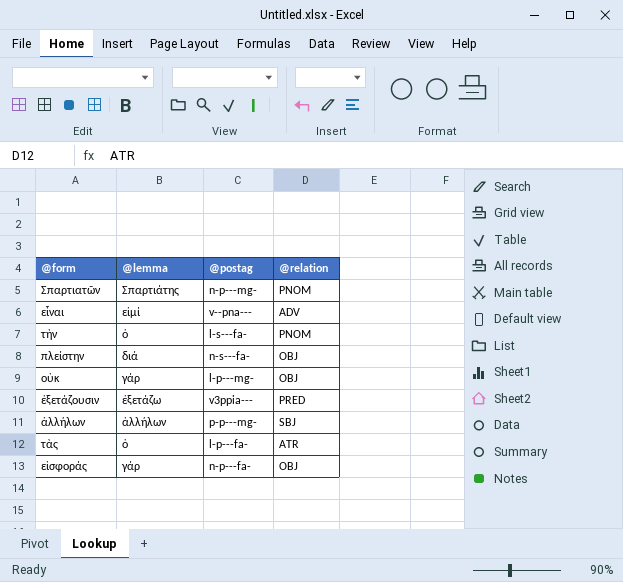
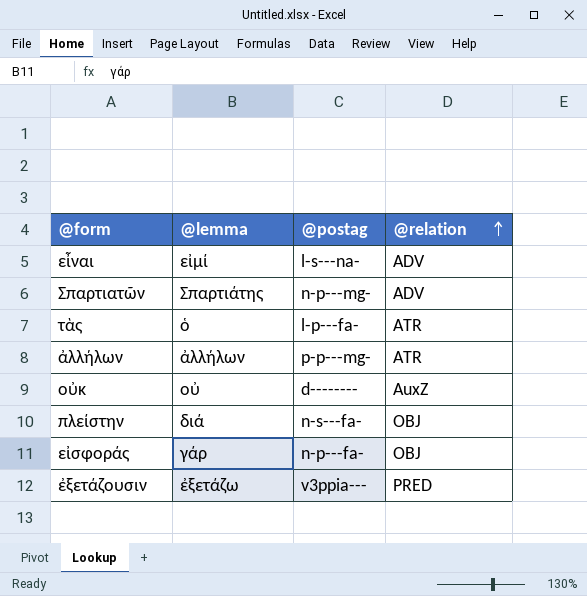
row order: none -> @relation ascending
row τὴν: ὁ | l-s---fa- | PNOM -> none
εἶναι | @postag: v--pna--- -> l-s---na-
Σπαρτιατῶν | @relation: PNOM -> ADV
ἀλλήλων | @relation: SBJ -> ATR
οὐκ | @lemma: γάρ -> οὐ
οὐκ | @postag: l-p---mg- -> d--------
οὐκ | @relation: OBJ -> AuxZ

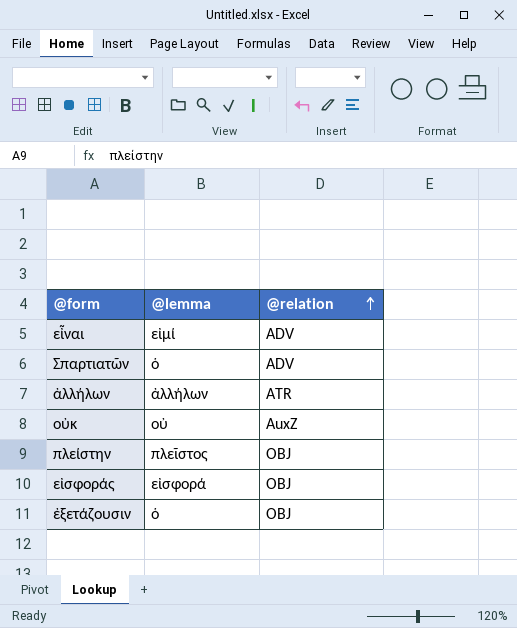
column @postag | position: 3 -> none
row τὰς: ὁ | l-p---fa- | ATR -> none
Σπαρτιατῶν | @lemma: Σπαρτιάτης -> ὁ
πλείστην | @lemma: διά -> πλεῖστος
εἰσφοράς | @lemma: γάρ -> εἰσφορά
ἐξετάζουσιν | @lemma: ἐξετάζω -> ὁ
ἐξετάζουσιν | @relation: PRED -> OBJ

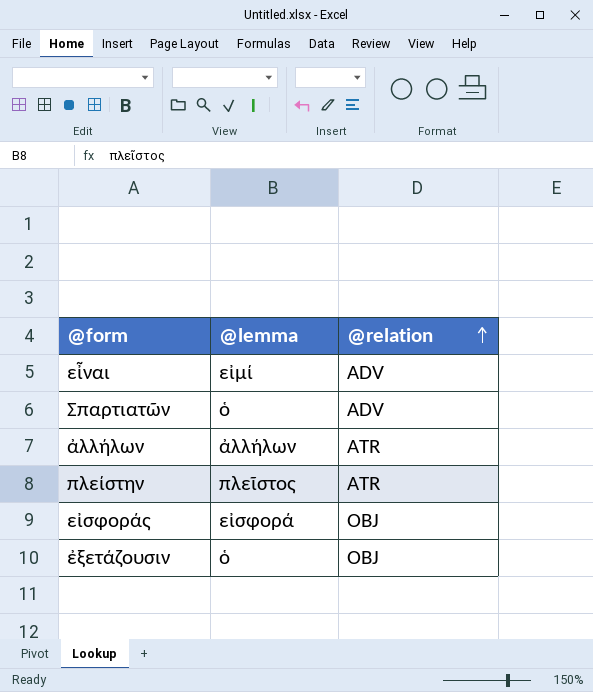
row οὐκ: οὐ | AuxZ -> none
πλείστην | @relation: OBJ -> ATR

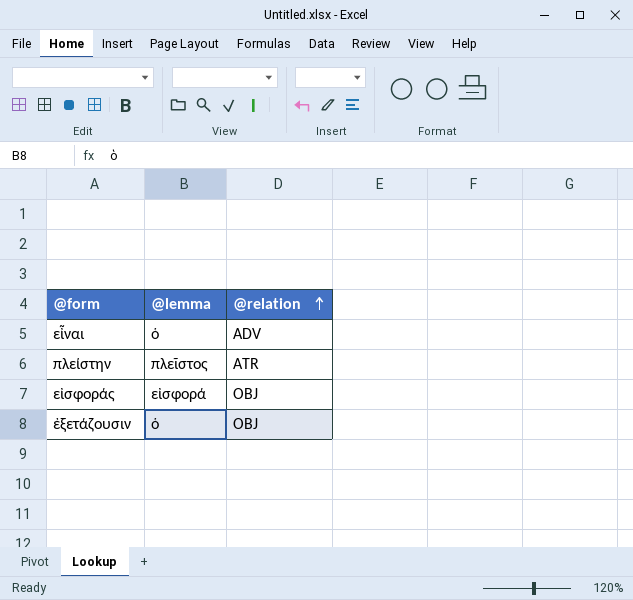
row Σπαρτιατῶν: ὁ | ADV -> none
row ἀλλήλων: ἀλλήλων | ATR -> none
εἶναι | @lemma: εἰμί -> ὁ

